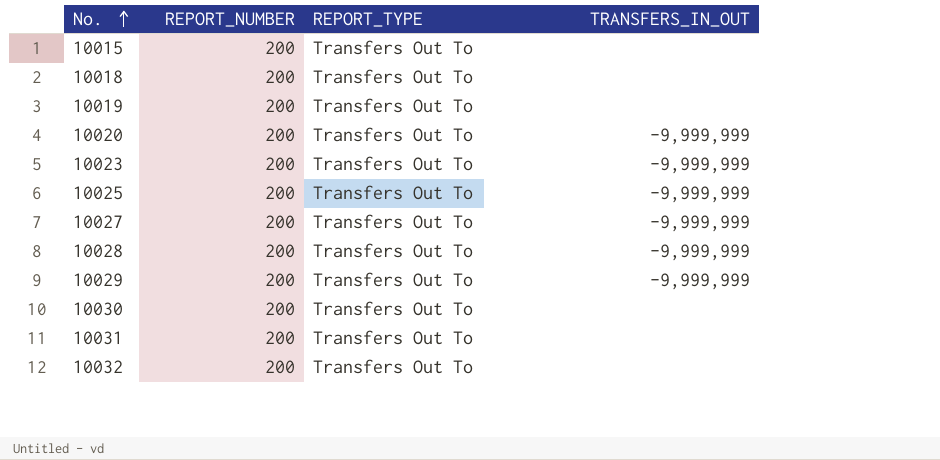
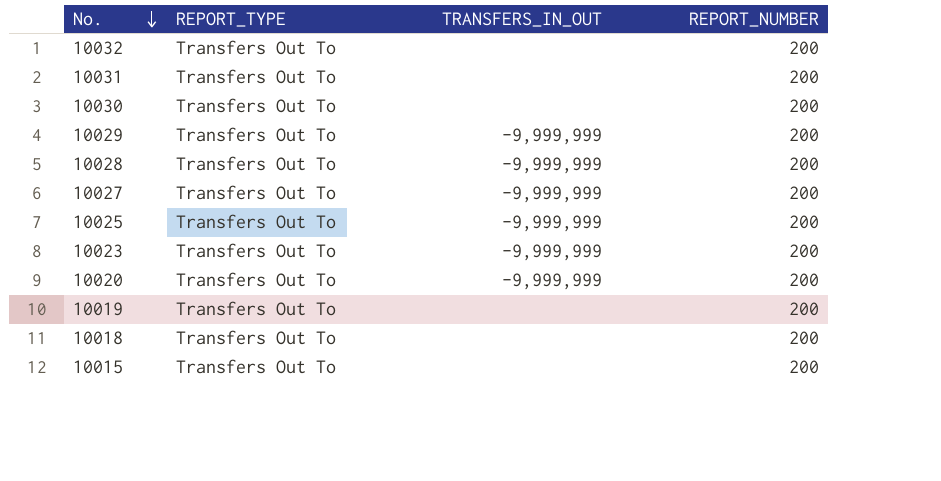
row order: No. ascending -> No. descending
column REPORT_NUMBER | position: 2 -> 4

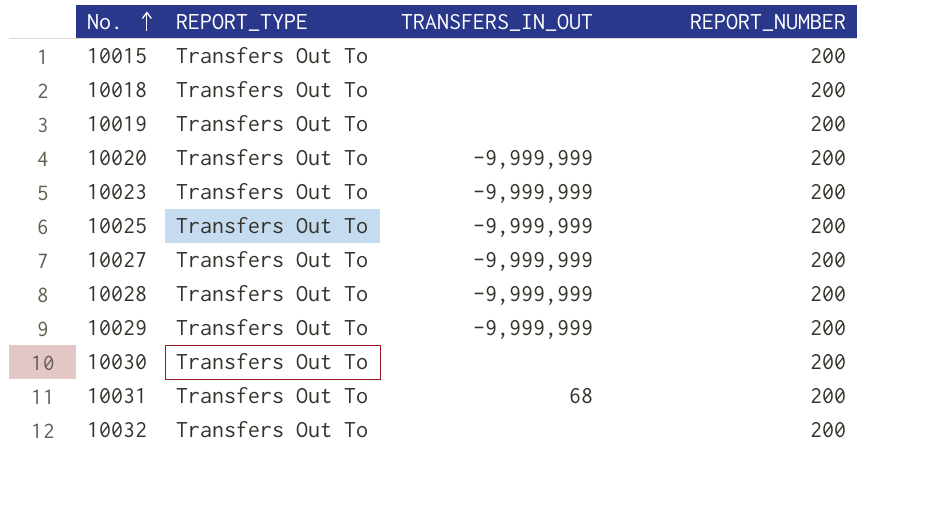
row order: No. descending -> No. ascending
10031 | TRANSFERS_IN_OUT: none -> 68

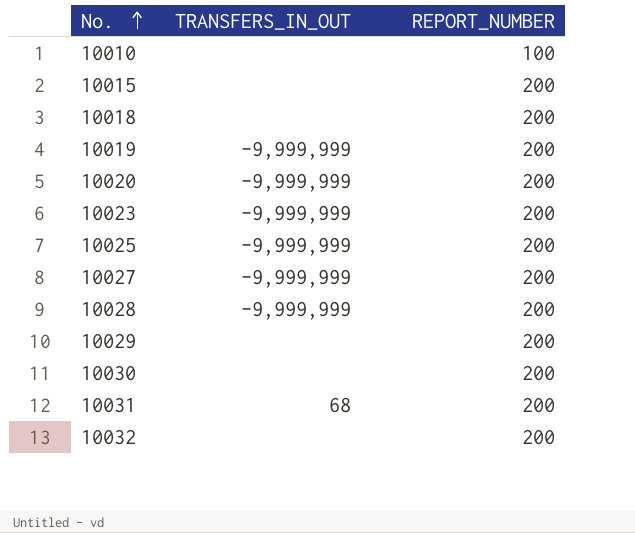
column REPORT_TYPE | position: 2 -> none
row 10010: none -> none | 100
10019 | TRANSFERS_IN_OUT: none -> -9,999,999
10029 | TRANSFERS_IN_OUT: -9,999,999 -> none

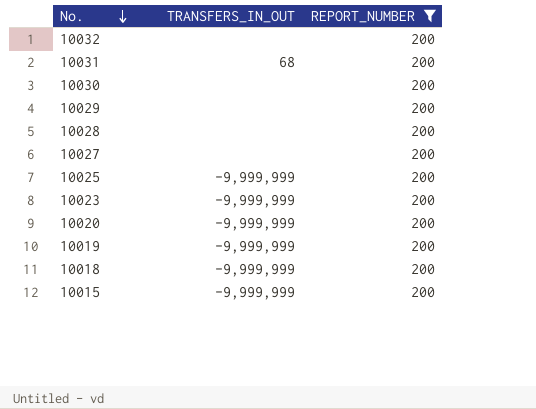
filter: none -> REPORT_NUMBER = 200
row order: No. ascending -> No. descending
10028 | TRANSFERS_IN_OUT: -9,999,999 -> none
10027 | TRANSFERS_IN_OUT: -9,999,999 -> none
10018 | TRANSFERS_IN_OUT: none -> -9,999,999
10015 | TRANSFERS_IN_OUT: none -> -9,999,999

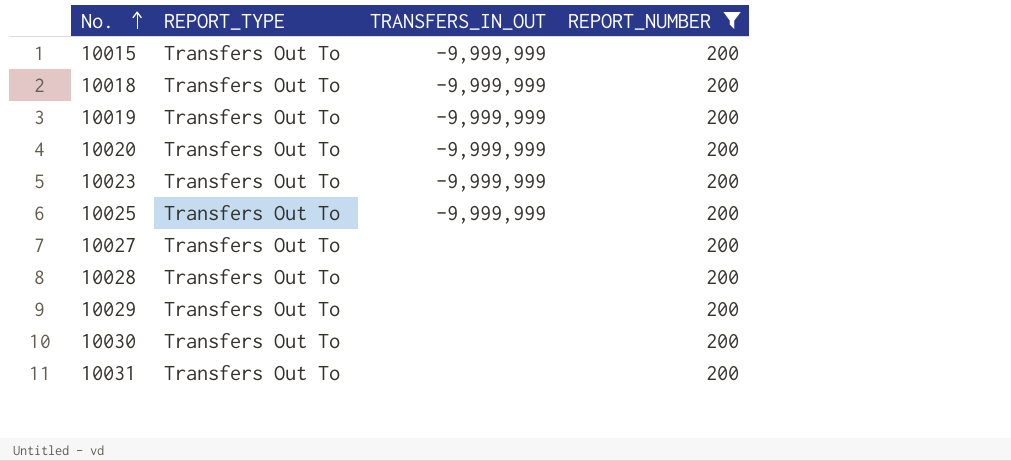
row order: No. descending -> No. ascending
column REPORT_TYPE | position: none -> 2
row 10032: none | 200 -> none
10031 | TRANSFERS_IN_OUT: 68 -> none

